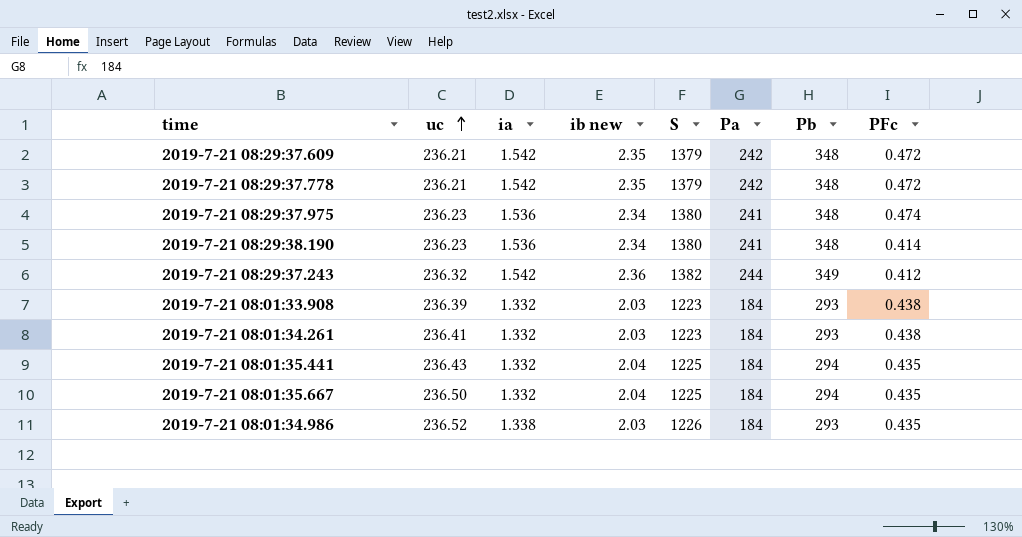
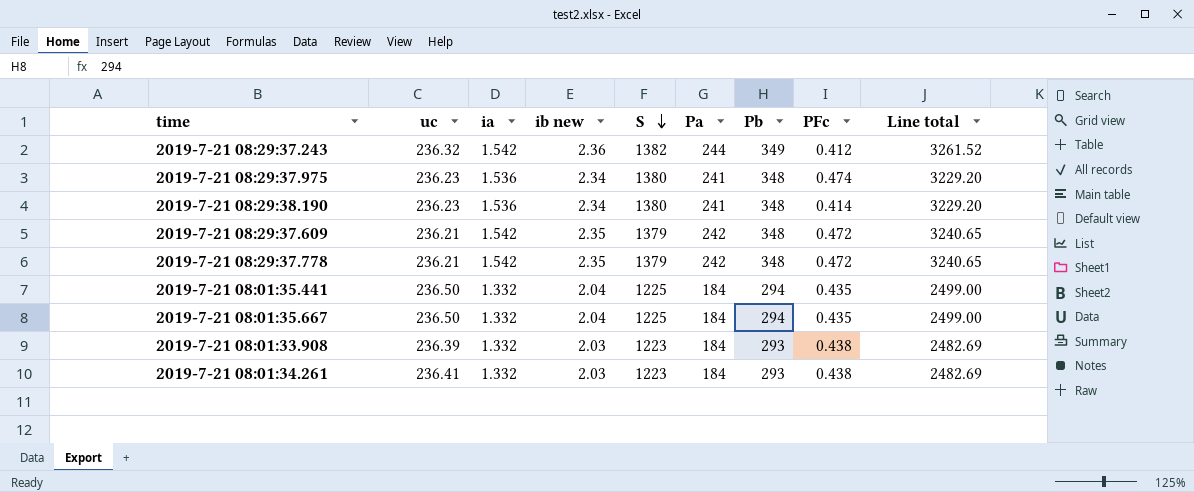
row order: uc ascending -> S descending
column Line total | formula: none -> [ib new] * [S]
row 2019-7-21 08:01:34.986: 236.52 | 1.338 | 2.03 | 1226 | 184 | 293 | 0.435 -> none
2019-7-21 08:01:35.441 | uc: 236.43 -> 236.50

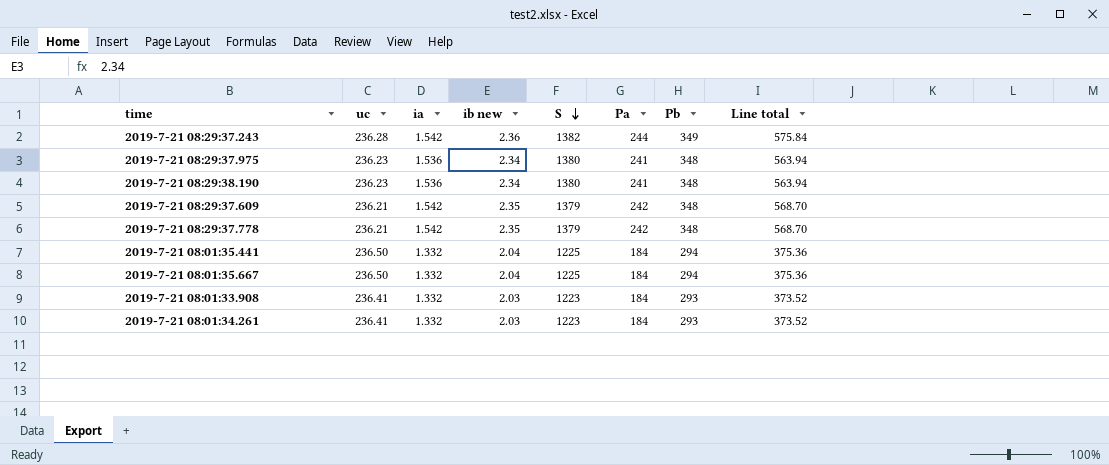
column PFc | position: 8 -> none
column Line total | formula: [ib new] * [S] -> [ib new] * [Pa]
2019-7-21 08:29:37.243 | uc: 236.32 -> 236.28
2019-7-21 08:01:33.908 | uc: 236.39 -> 236.41

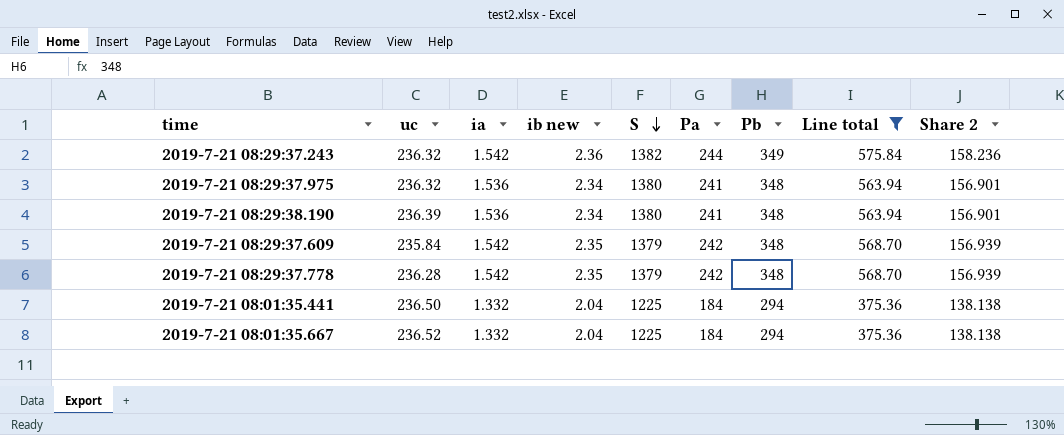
filter: none -> Line total != 373.52
column Share 2 | formula: none -> [Pa] / [ia]
2019-7-21 08:29:37.243 | uc: 236.28 -> 236.32
2019-7-21 08:29:37.975 | uc: 236.23 -> 236.32
2019-7-21 08:29:38.190 | uc: 236.23 -> 236.39
2019-7-21 08:29:37.609 | uc: 236.21 -> 235.84
2019-7-21 08:29:37.778 | uc: 236.21 -> 236.28
2019-7-21 08:01:35.667 | uc: 236.50 -> 236.52

